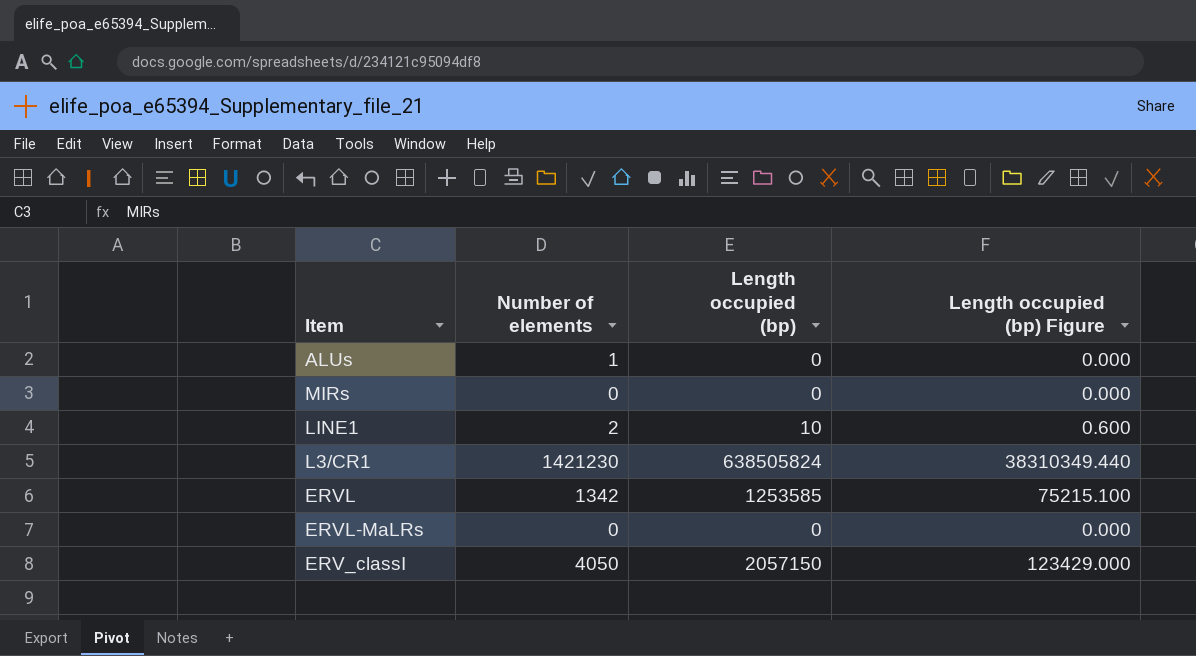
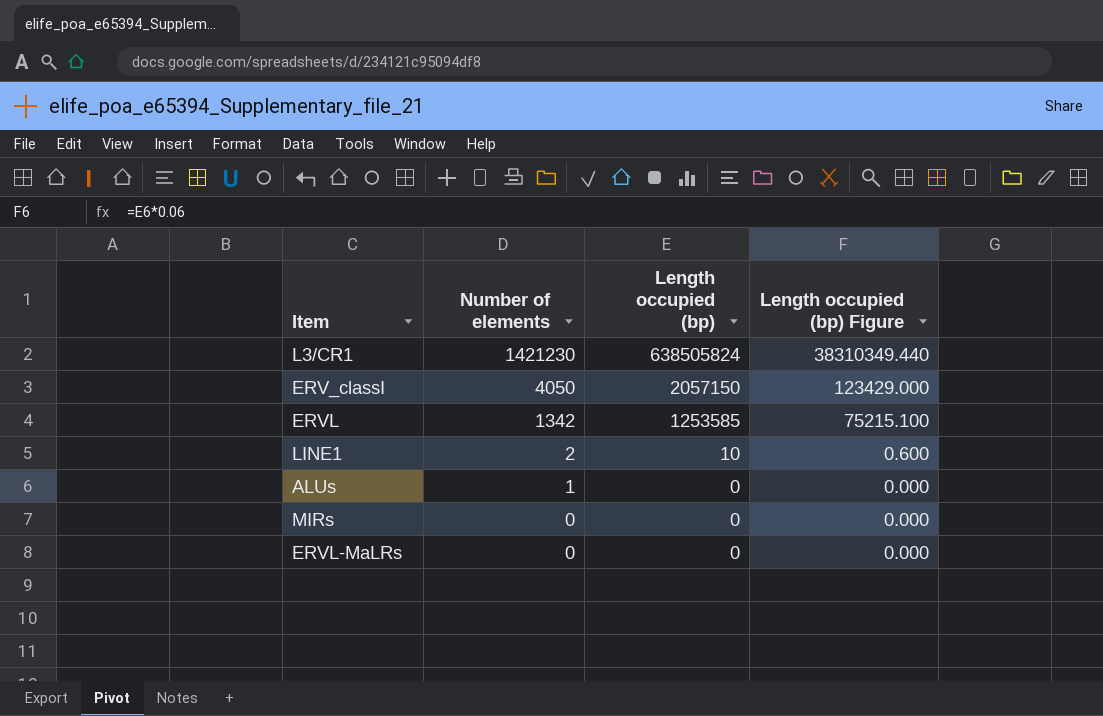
row order: none -> Number of elements descending

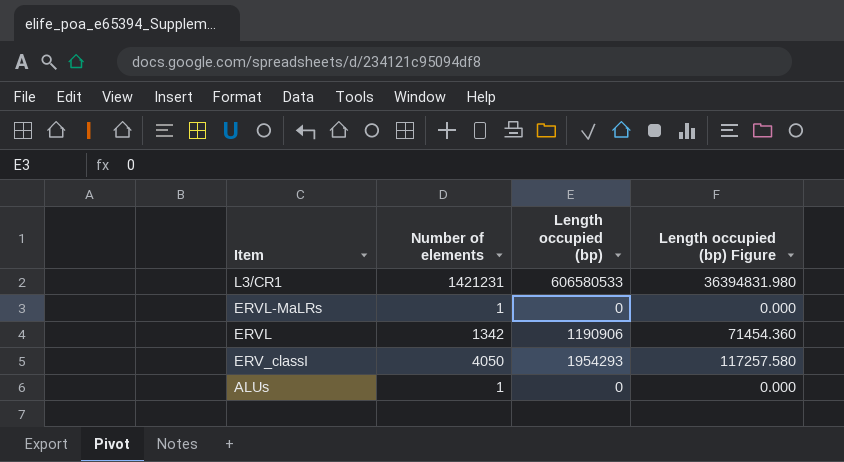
row order: Number of elements descending -> Item descending
row LINE1: 2 | 10 | 0.600 -> none
row MIRs: 0 | 0 | 0.000 -> none
L3/CR1 | Number of elements: 1421230 -> 1421231
L3/CR1 | Length occupied (bp): 638505824 -> 606580533
L3/CR1 | Length occupied (bp) Figure: 38310349.440 -> 36394831.980
ERVL-MaLRs | Number of elements: 0 -> 1
ERVL | Length occupied (bp): 1253585 -> 1190906
ERVL | Length occupied (bp) Figure: 75215.100 -> 71454.360
ERV_classI | Length occupied (bp): 2057150 -> 1954293
ERV_classI | Length occupied (bp) Figure: 123429.000 -> 117257.580

